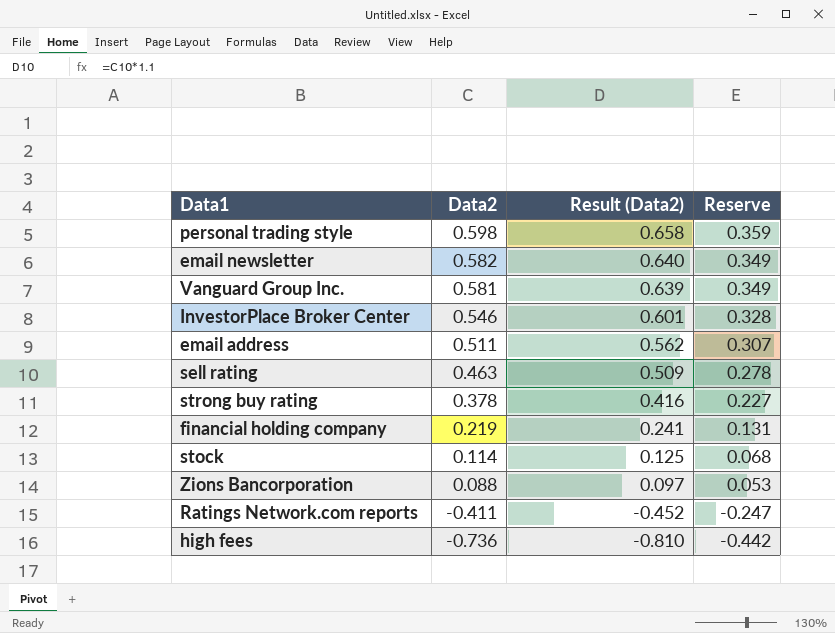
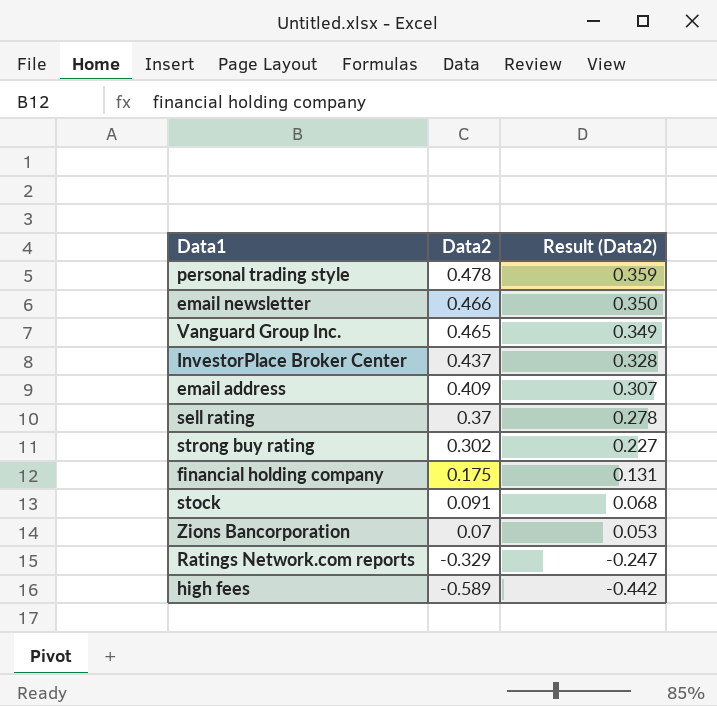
column Reserve | formula: [Data2] * 0.6 -> none
column Result (Data2) | formula: [Data2] * 1.1 -> [Data2] * 0.75
personal trading style | Data2: 0.598 -> 0.478
email newsletter | Data2: 0.582 -> 0.466
Vanguard Group Inc. | Data2: 0.581 -> 0.465
InvestorPlace Broker Center | Data2: 0.546 -> 0.437
email address | Data2: 0.511 -> 0.409
sell rating | Data2: 0.463 -> 0.37
strong buy rating | Data2: 0.378 -> 0.302
financial holding company | Data2: 0.219 -> 0.175
stock | Data2: 0.114 -> 0.091
Zions Bancorporation | Data2: 0.088 -> 0.07
Ratings Network.com reports | Data2: -0.411 -> -0.329
high fees | Data2: -0.736 -> -0.589

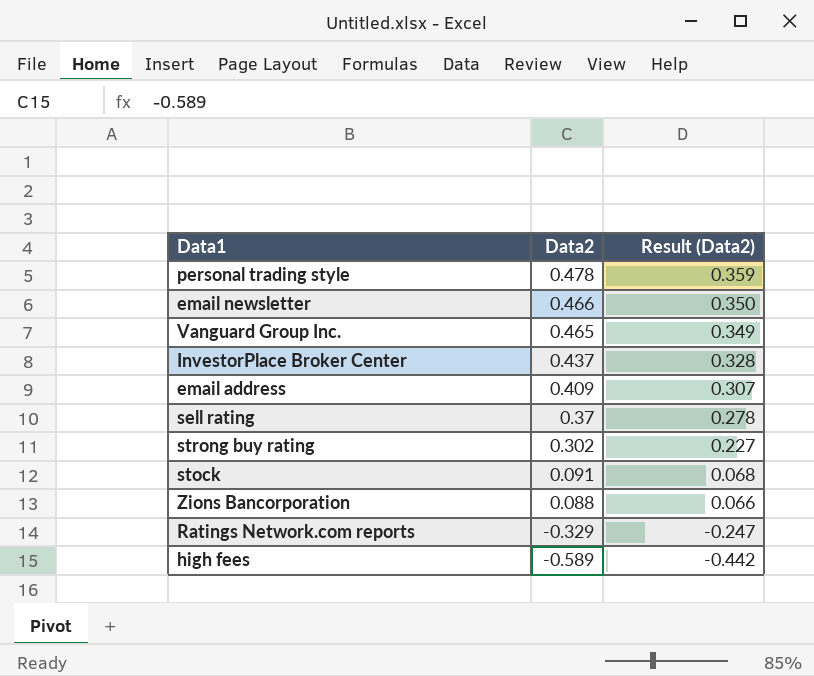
row financial holding company: 0.175 | 0.131 -> none
Zions Bancorporation | Data2: 0.07 -> 0.088
Zions Bancorporation | Result (Data2): 0.053 -> 0.066

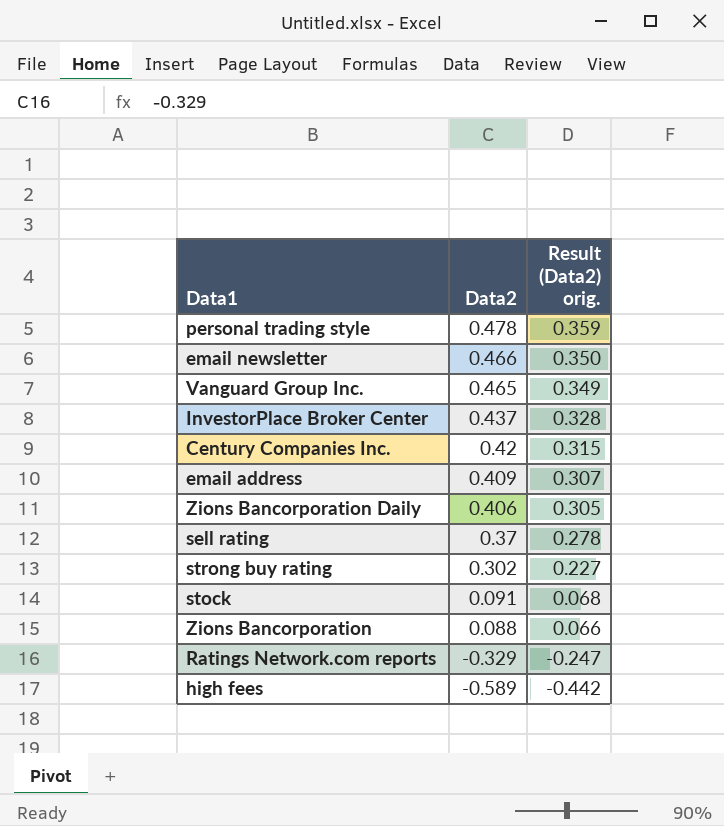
column name: Result (Data2) -> Result (Data2) orig.
row Century Companies Inc.: none -> 0.42 | 0.315
row Zions Bancorporation Daily: none -> 0.406 | 0.305

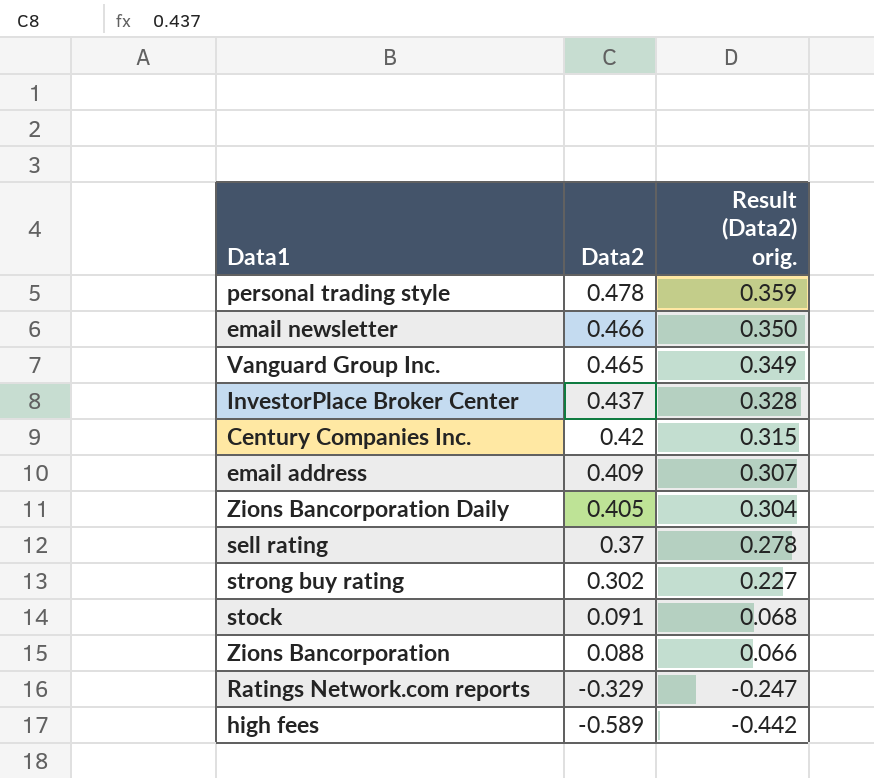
Zions Bancorporation Daily | Data2: 0.406 -> 0.405
Zions Bancorporation Daily | Result (Data2) orig.: 0.305 -> 0.304

